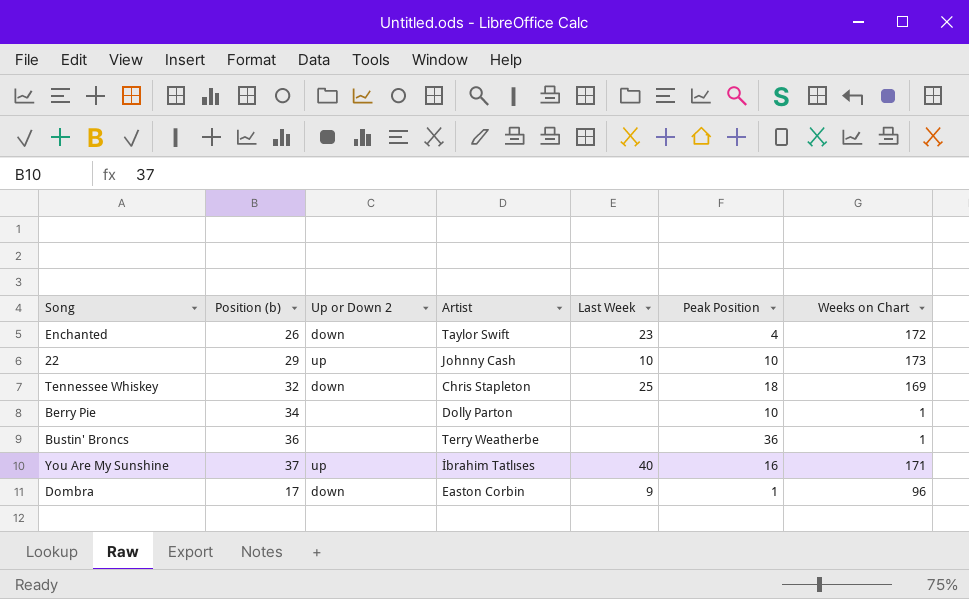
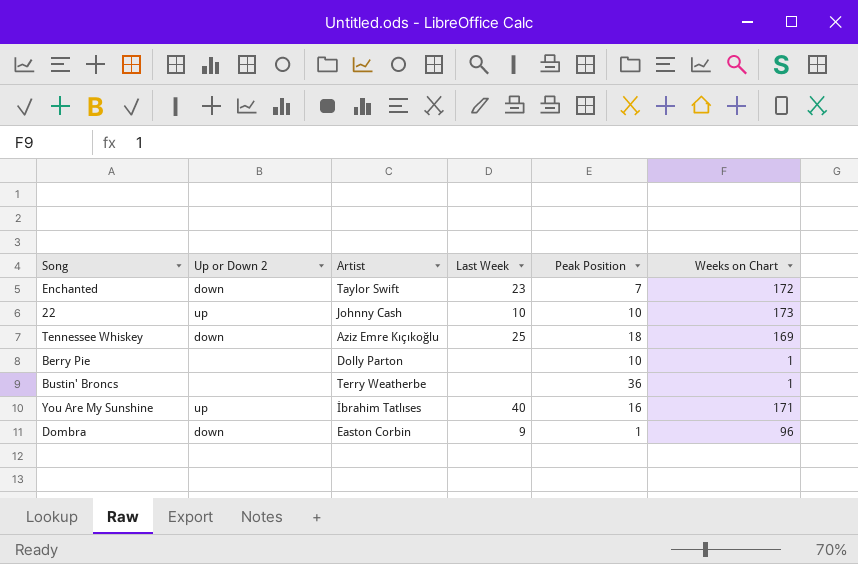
column Position (b) | position: 2 -> none
Enchanted | Peak Position: 4 -> 7
Tennessee Whiskey | Artist: Chris Stapleton -> Aziz Emre Kıçıkoğlu

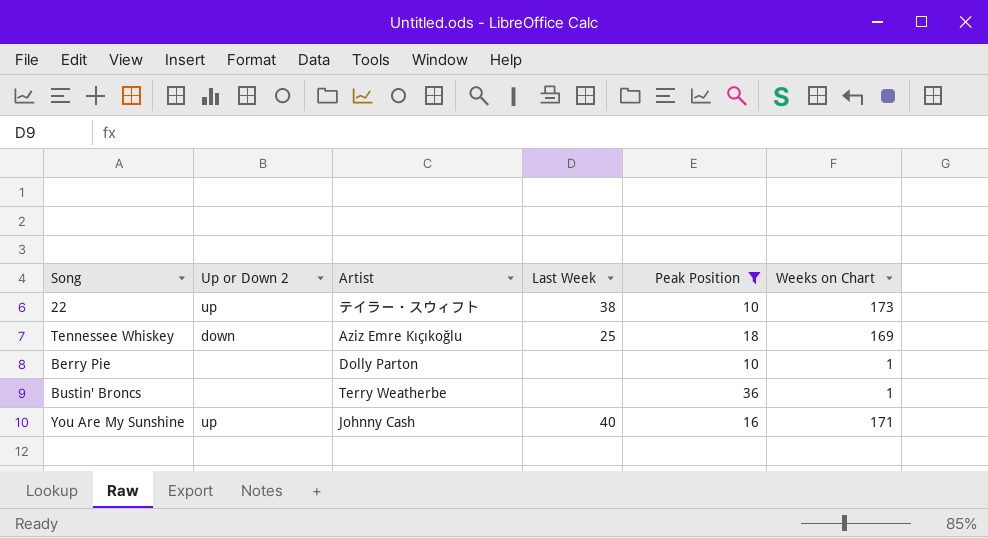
filter: none -> Peak Position >= 10
22 | Artist: Johnny Cash -> テイラー・スウィフト
22 | Last Week: 10 -> 38
You Are My Sunshine | Artist: İbrahim Tatlıses -> Johnny Cash

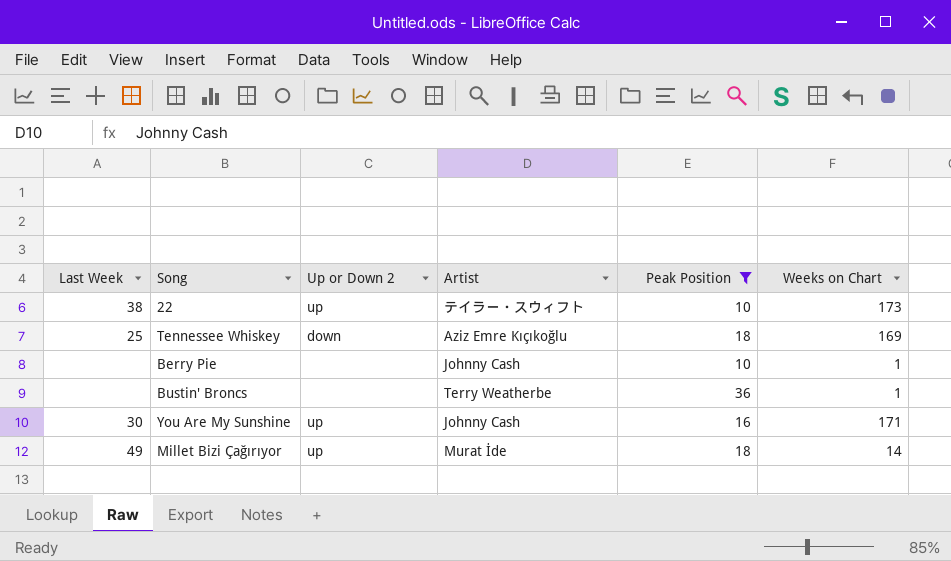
column Last Week | position: 4 -> 1
Berry Pie | Artist: Dolly Parton -> Johnny Cash
You Are My Sunshine | Last Week: 40 -> 30
row Millet Bizi Çağırıyor: none -> 49 | up | Murat İde | 18 | 14

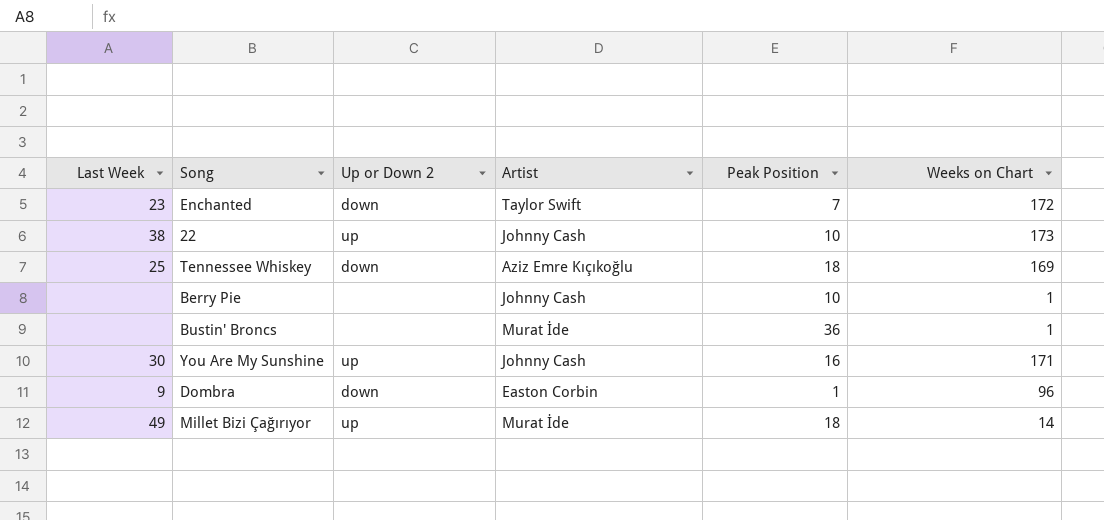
filter: Peak Position >= 10 -> none
22 | Artist: テイラー・スウィフト -> Johnny Cash
Bustin' Broncs | Artist: Terry Weatherbe -> Murat İde

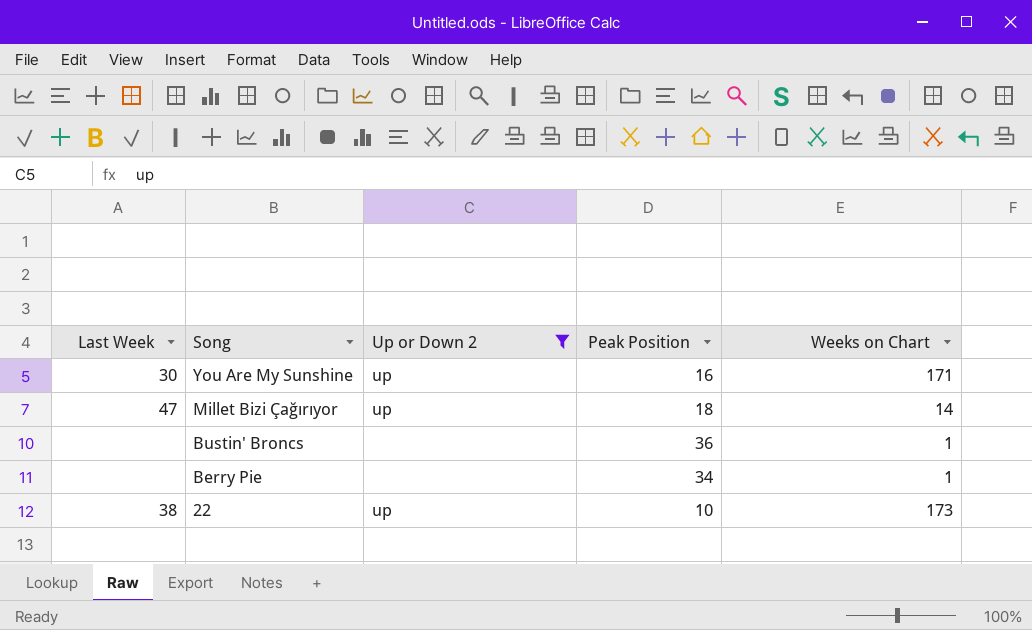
filter: none -> Up or Down 2 != down
row order: none -> Song descending
column Artist | position: 4 -> none
Millet Bizi Çağırıyor | Last Week: 49 -> 47
Berry Pie | Peak Position: 10 -> 34

